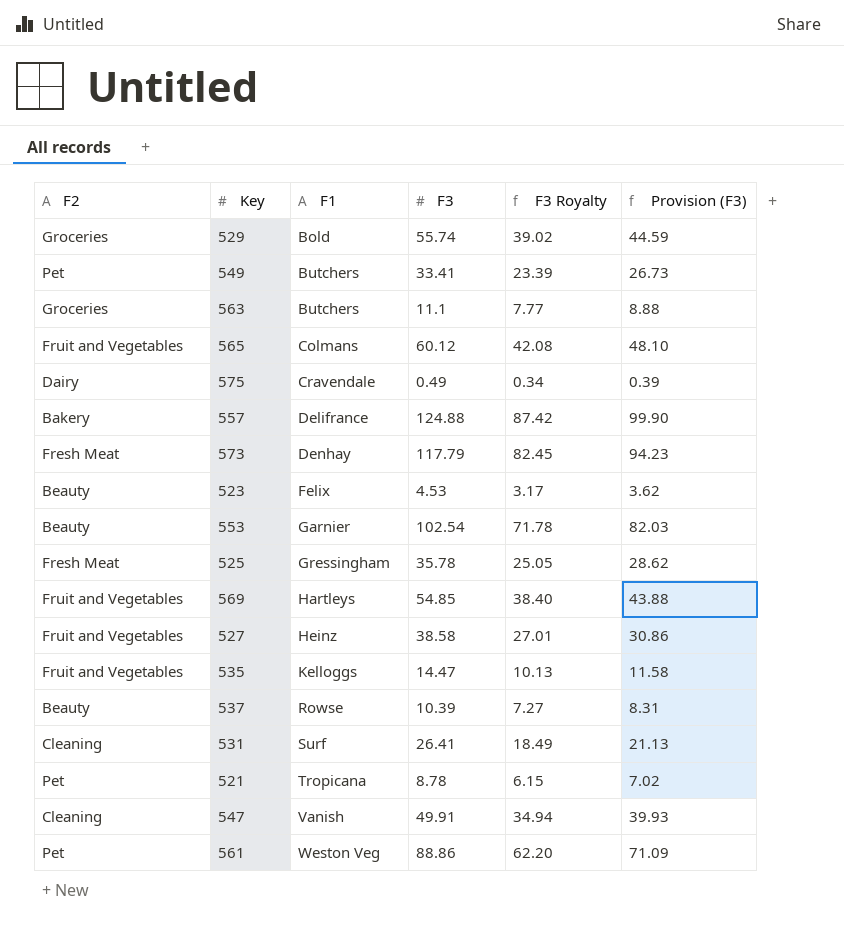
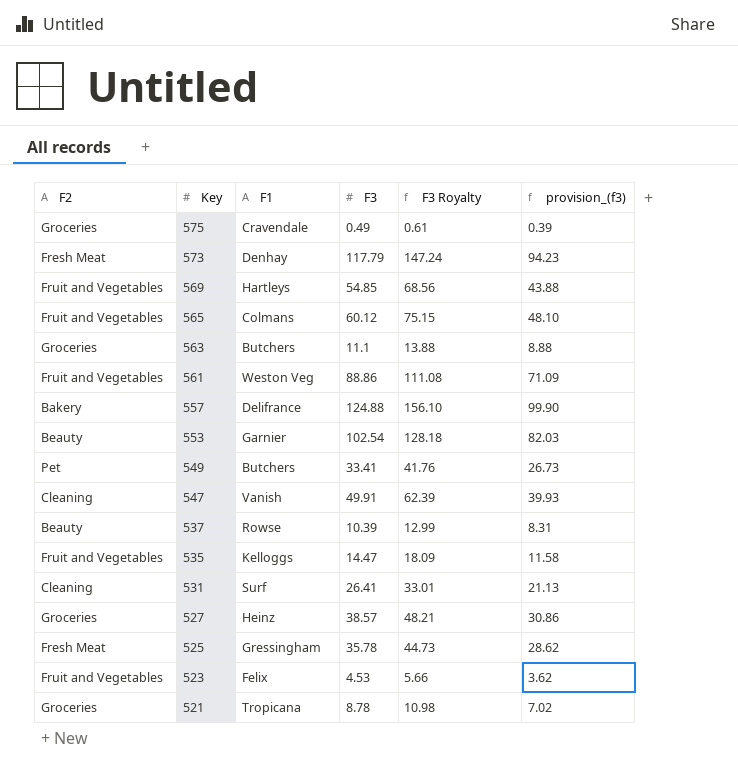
row order: F1 ascending -> Key descending
column F3 Royalty | formula: [F3] * 0.7 -> [F3] * 1.25
column name: Provision (F3) -> provision_(f3)
row 529: Groceries | Bold | 55.74 | 39.02 | 44.59 -> none
575 | F2: Dairy -> Groceries
561 | F2: Pet -> Fruit and Vegetables
527 | F2: Fruit and Vegetables -> Groceries
527 | F3: 38.58 -> 38.57
523 | F2: Beauty -> Fruit and Vegetables
521 | F2: Pet -> Groceries

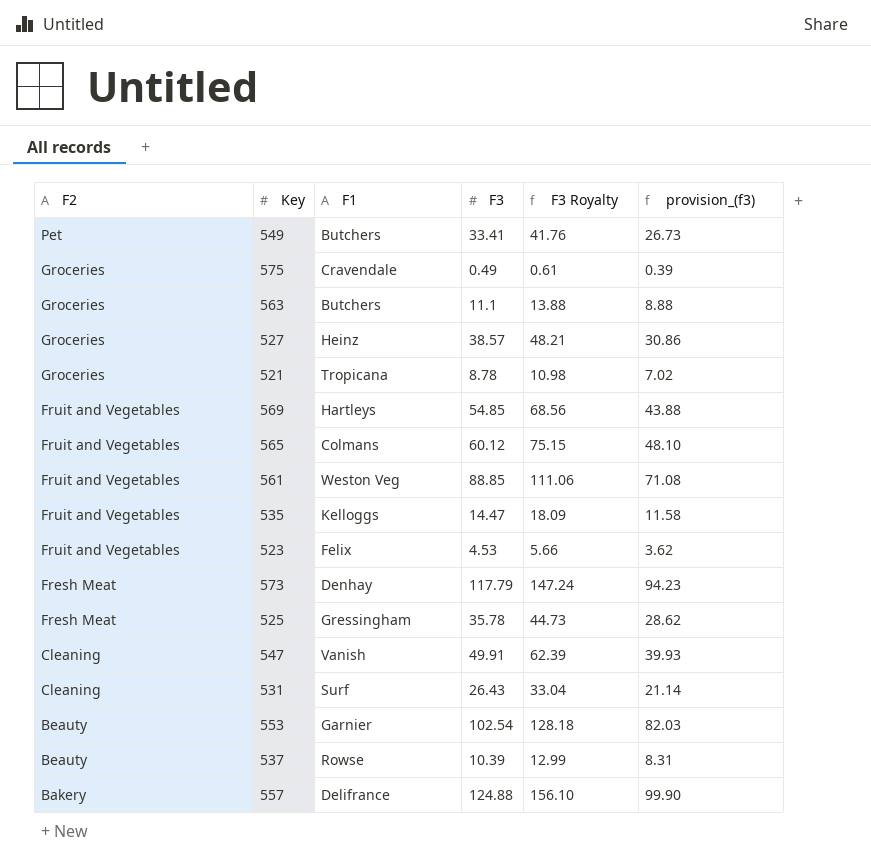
row order: Key descending -> F2 descending
561 | F3: 88.86 -> 88.85
561 | F3 Royalty: 111.08 -> 111.06
561 | provision_(f3): 71.09 -> 71.08
531 | F3: 26.41 -> 26.43
531 | F3 Royalty: 33.01 -> 33.04
531 | provision_(f3): 21.13 -> 21.14

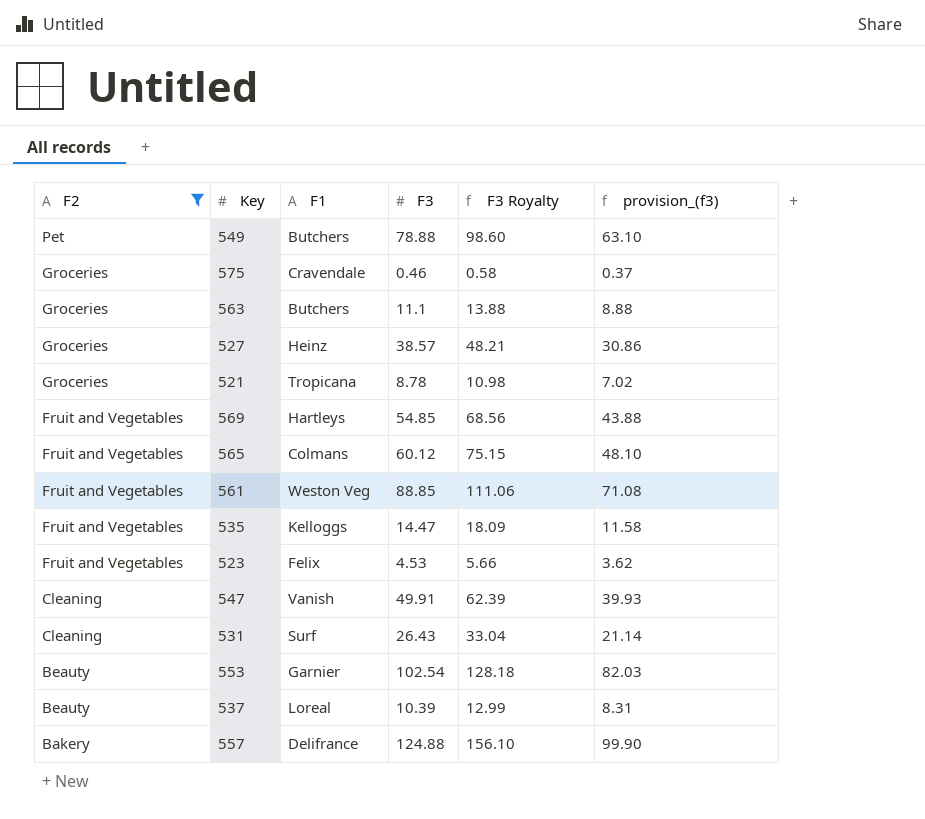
filter: none -> F2 != Fresh Meat
549 | F3: 33.41 -> 78.88
549 | F3 Royalty: 41.76 -> 98.60
549 | provision_(f3): 26.73 -> 63.10
575 | F3: 0.49 -> 0.46
575 | F3 Royalty: 0.61 -> 0.58
575 | provision_(f3): 0.39 -> 0.37
537 | F1: Rowse -> Loreal

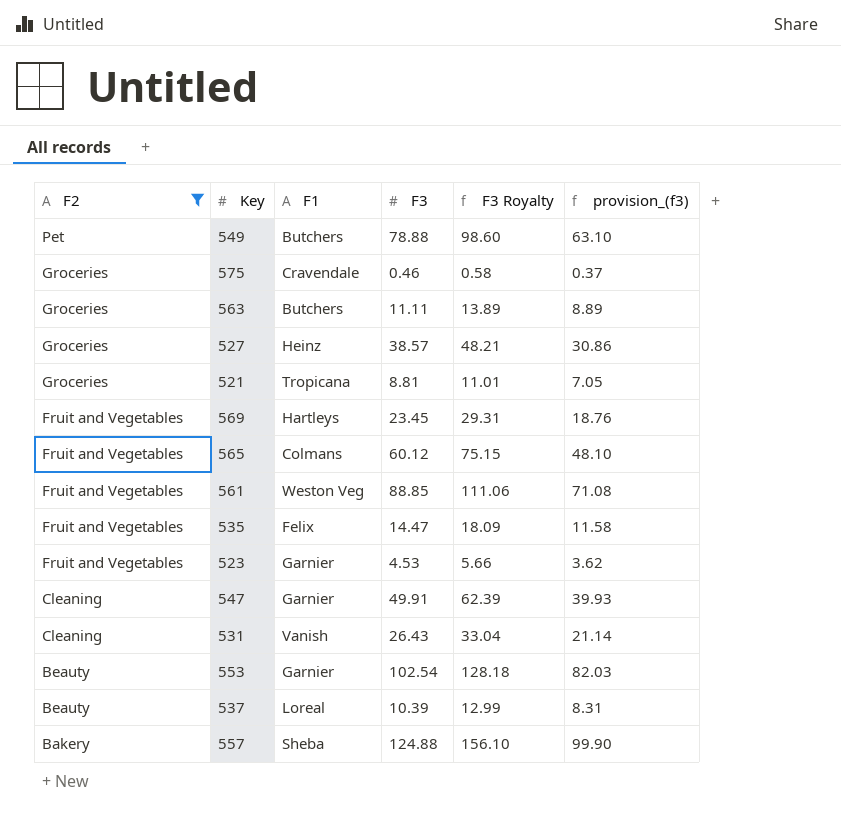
563 | F3: 11.1 -> 11.11
563 | F3 Royalty: 13.88 -> 13.89
563 | provision_(f3): 8.88 -> 8.89
521 | F3: 8.78 -> 8.81
521 | F3 Royalty: 10.98 -> 11.01
521 | provision_(f3): 7.02 -> 7.05
569 | F3: 54.85 -> 23.45
569 | F3 Royalty: 68.56 -> 29.31
569 | provision_(f3): 43.88 -> 18.76
535 | F1: Kelloggs -> Felix
523 | F1: Felix -> Garnier
547 | F1: Vanish -> Garnier
531 | F1: Surf -> Vanish
557 | F1: Delifrance -> Sheba

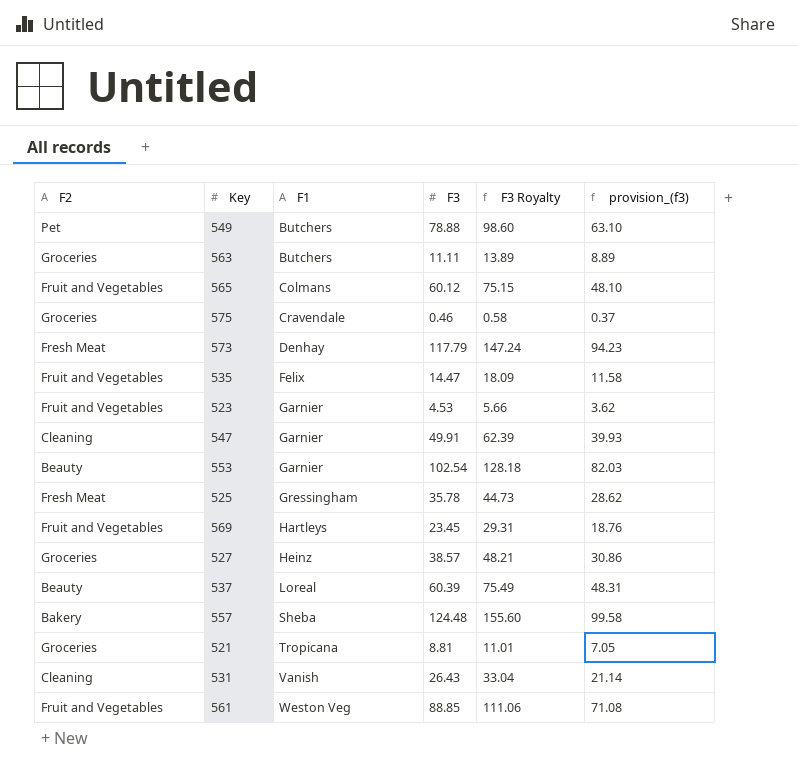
filter: F2 != Fresh Meat -> none
row order: F2 descending -> F1 ascending
537 | F3: 10.39 -> 60.39
537 | F3 Royalty: 12.99 -> 75.49
537 | provision_(f3): 8.31 -> 48.31
557 | F3: 124.88 -> 124.48
557 | F3 Royalty: 156.10 -> 155.60
557 | provision_(f3): 99.90 -> 99.58

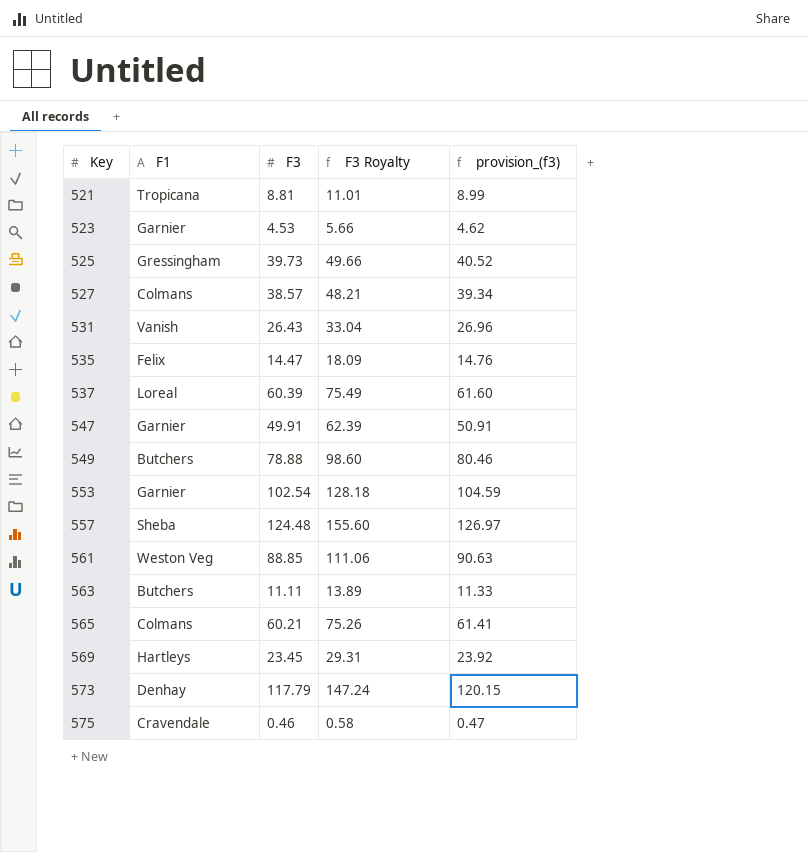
row order: F1 ascending -> Key ascending
column F2 | position: 1 -> none
column provision_(f3) | formula: [F3] * 0.8 -> [F3] * 1.02
525 | F3: 35.78 -> 39.73
525 | F3 Royalty: 44.73 -> 49.66
527 | F1: Heinz -> Colmans
565 | F3: 60.12 -> 60.21
565 | F3 Royalty: 75.15 -> 75.26

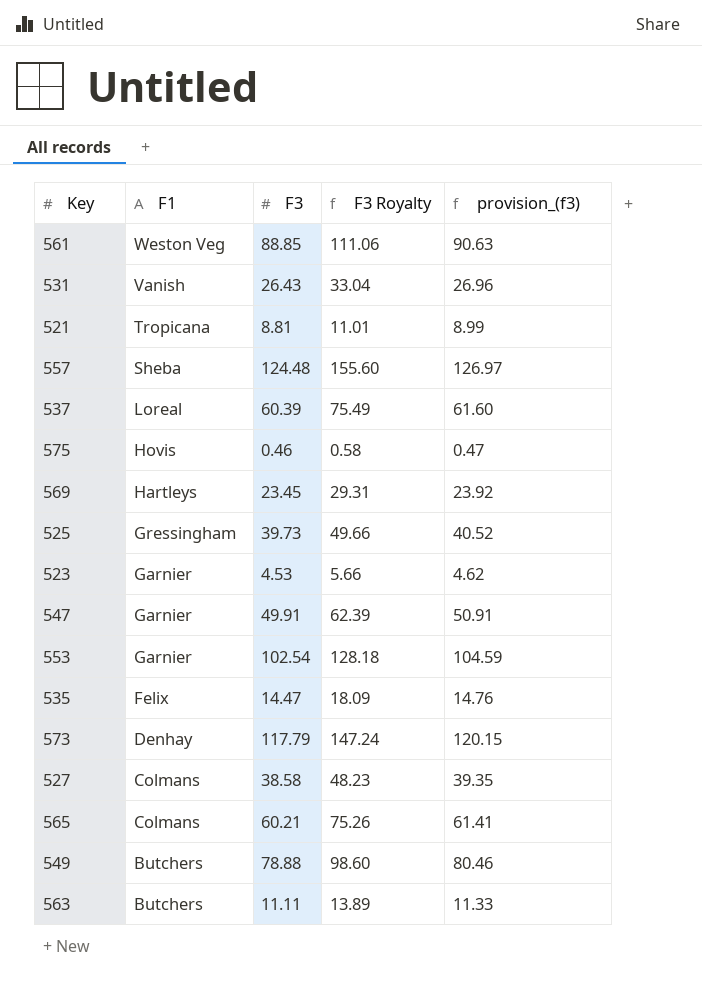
row order: Key ascending -> F1 descending
575 | F1: Cravendale -> Hovis
527 | F3: 38.57 -> 38.58
527 | F3 Royalty: 48.21 -> 48.23
527 | provision_(f3): 39.34 -> 39.35

